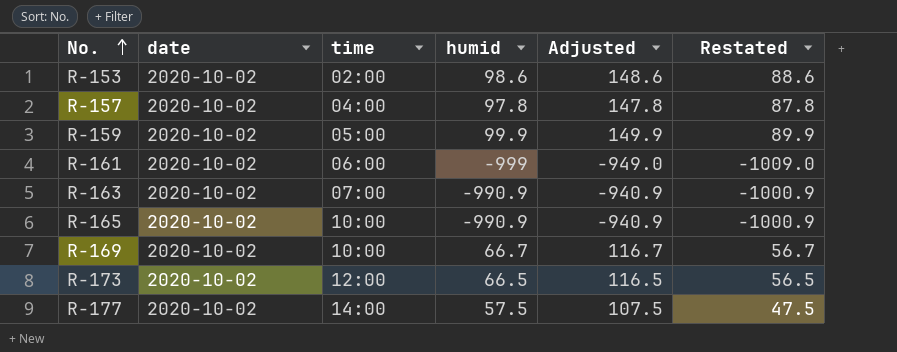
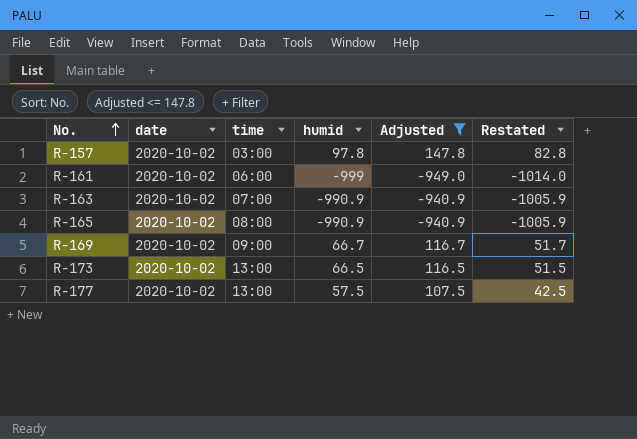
filter: none -> Adjusted <= 147.8
column Restated | formula: [humid] - 10 -> [humid] - 15
R-157 | time: 04:00 -> 03:00
R-165 | time: 10:00 -> 08:00
R-169 | time: 10:00 -> 09:00
R-173 | time: 12:00 -> 13:00
R-177 | time: 14:00 -> 13:00

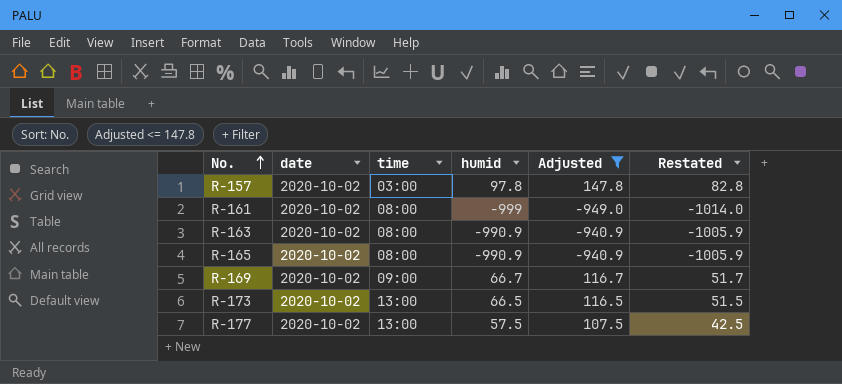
R-161 | time: 06:00 -> 08:00
R-163 | time: 07:00 -> 08:00

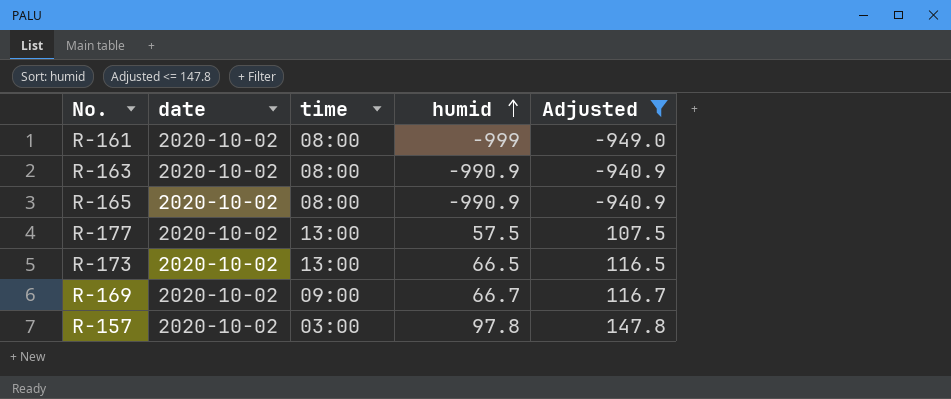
row order: No. ascending -> humid ascending
column Restated | formula: [humid] - 15 -> none

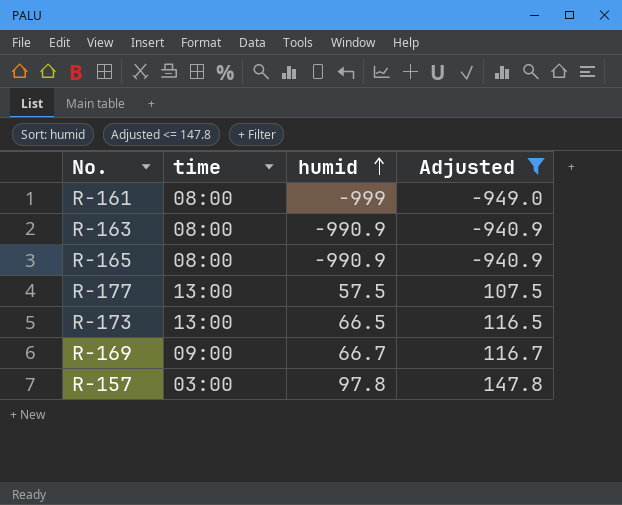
column date | position: 2 -> none

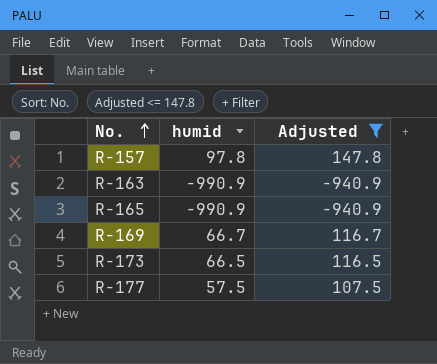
row order: humid ascending -> No. ascending
column time | position: 2 -> none
row R-161: 08:00 | -999 | -949.0 -> none

